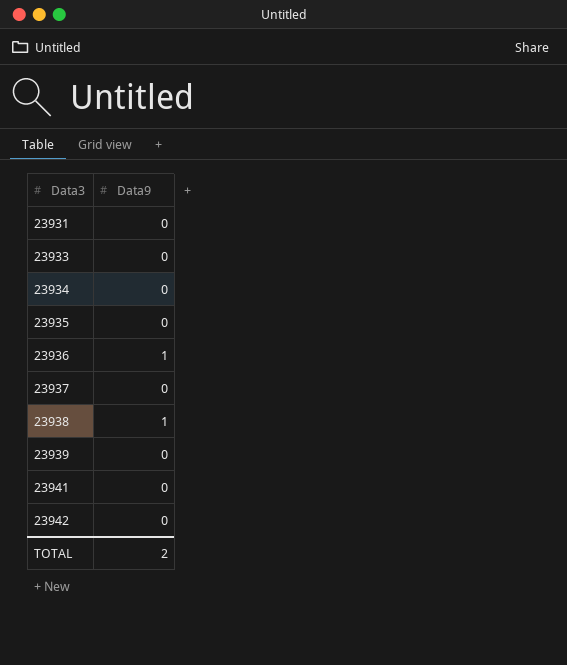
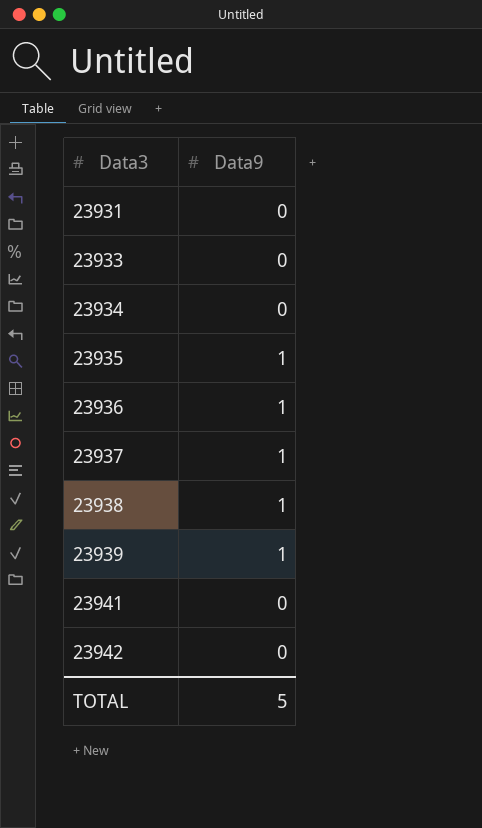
23935 | Data9: 0 -> 1
23937 | Data9: 0 -> 1
23939 | Data9: 0 -> 1
TOTAL | Data9: 2 -> 5

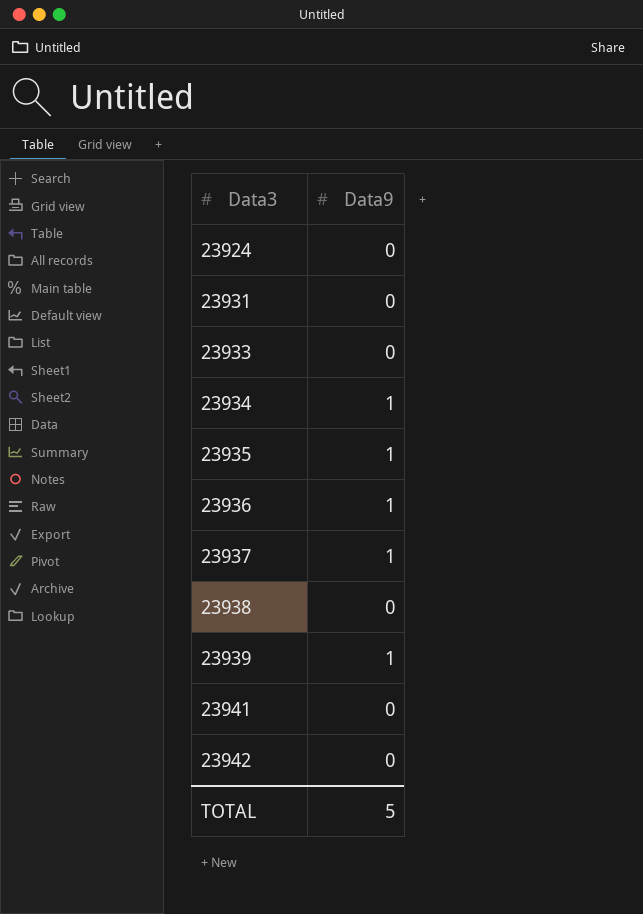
row 23924: none -> 0
23934 | Data9: 0 -> 1
23938 | Data9: 1 -> 0

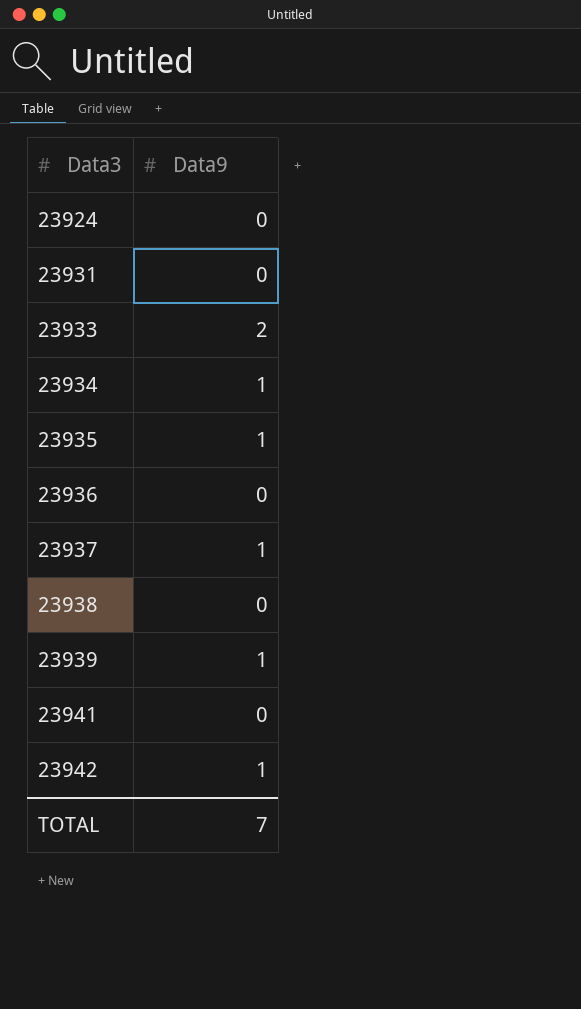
23933 | Data9: 0 -> 2
23936 | Data9: 1 -> 0
23942 | Data9: 0 -> 1
TOTAL | Data9: 5 -> 7

